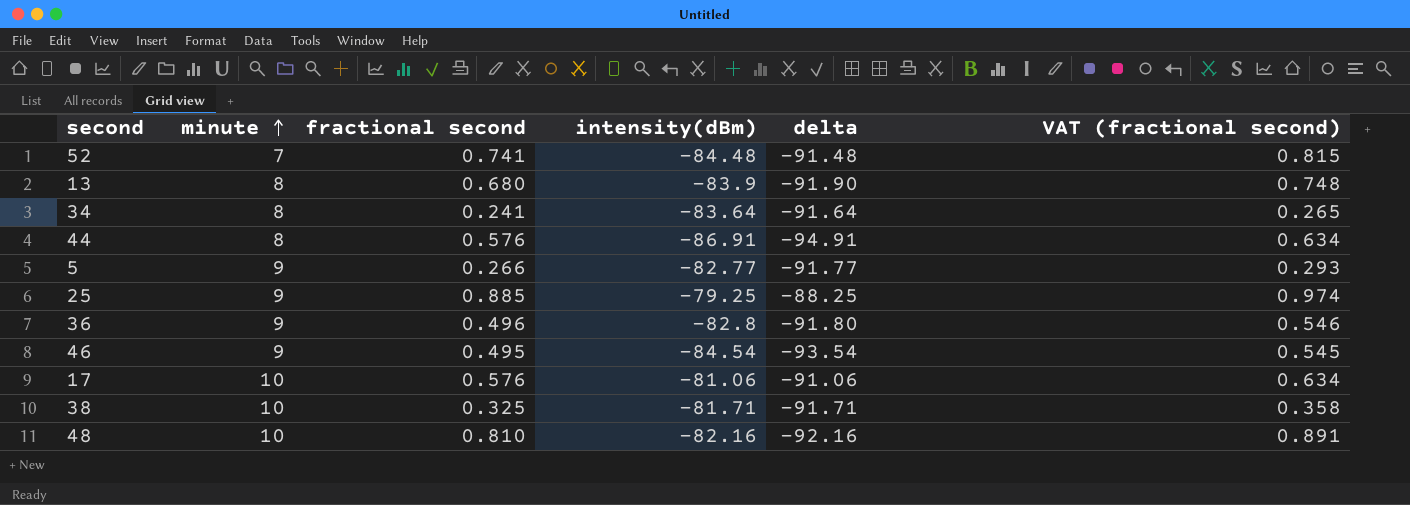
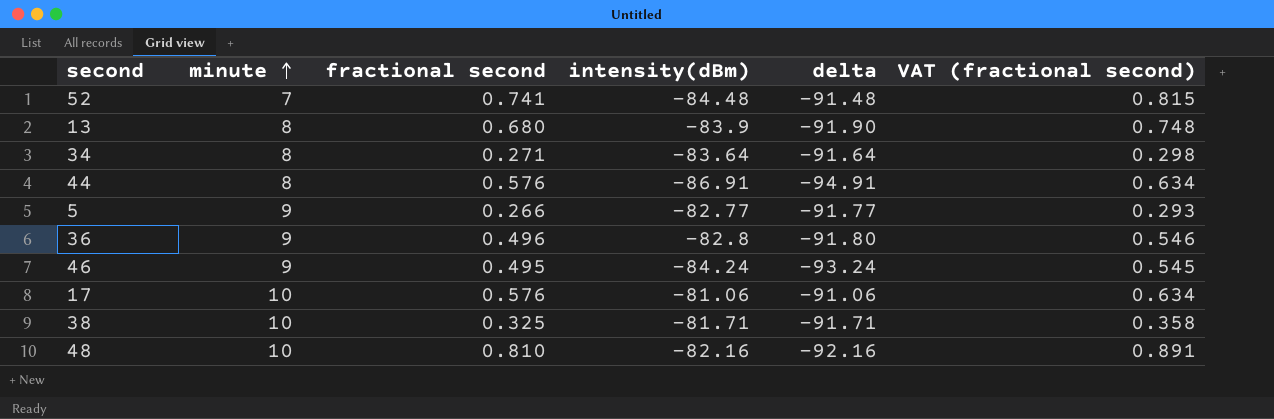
row 25: 9 | 0.885 | -79.25 | -88.25 | 0.974 -> none
34 | fractional second: 0.241 -> 0.271
34 | VAT (fractional second): 0.265 -> 0.298
46 | intensity(dBm): -84.54 -> -84.24
46 | delta: -93.54 -> -93.24

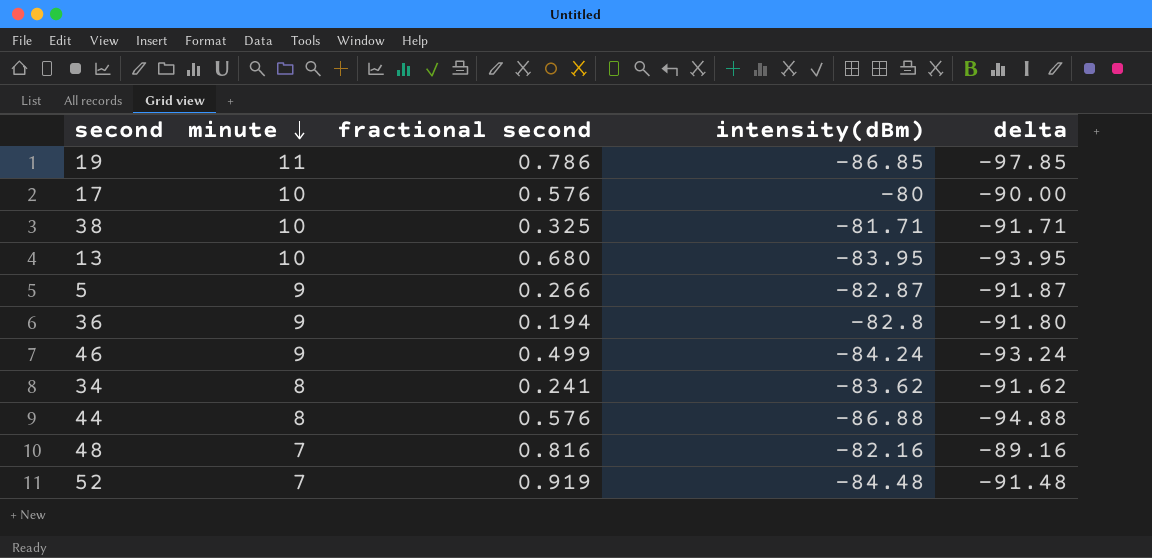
row order: minute ascending -> minute descending
column VAT (fractional second) | formula: [fractional second] * 1.1 -> none
row 19: none -> 11 | 0.786 | -86.85 | -97.85
17 | intensity(dBm): -81.06 -> -80
17 | delta: -91.06 -> -90.00
13 | minute: 8 -> 10
13 | intensity(dBm): -83.9 -> -83.95
13 | delta: -91.90 -> -93.95
5 | intensity(dBm): -82.77 -> -82.87
5 | delta: -91.77 -> -91.87
36 | fractional second: 0.496 -> 0.194
46 | fractional second: 0.495 -> 0.499
34 | fractional second: 0.271 -> 0.241
34 | intensity(dBm): -83.64 -> -83.62
34 | delta: -91.64 -> -91.62
44 | intensity(dBm): -86.91 -> -86.88
44 | delta: -94.91 -> -94.88
48 | minute: 10 -> 7
48 | fractional second: 0.810 -> 0.816
48 | delta: -92.16 -> -89.16
52 | fractional second: 0.741 -> 0.919

